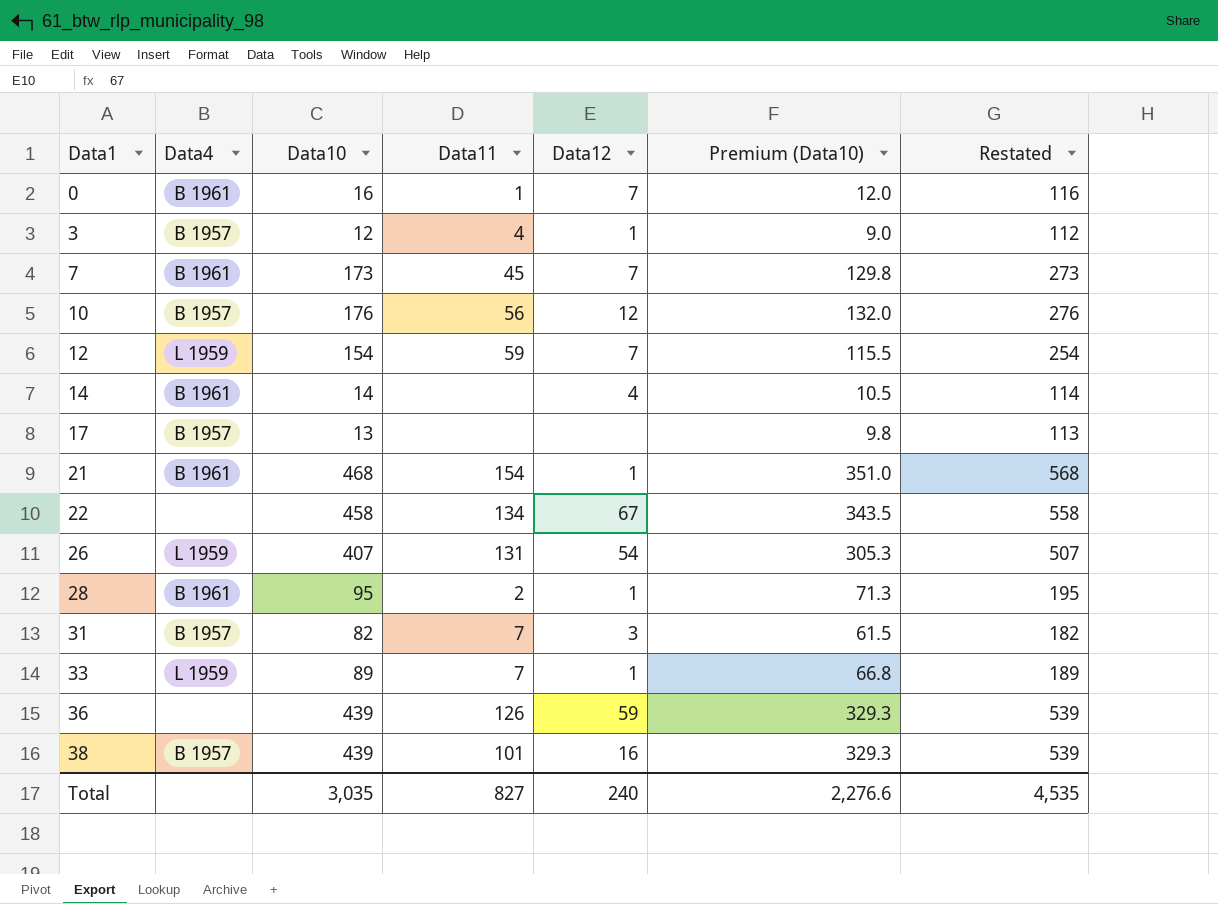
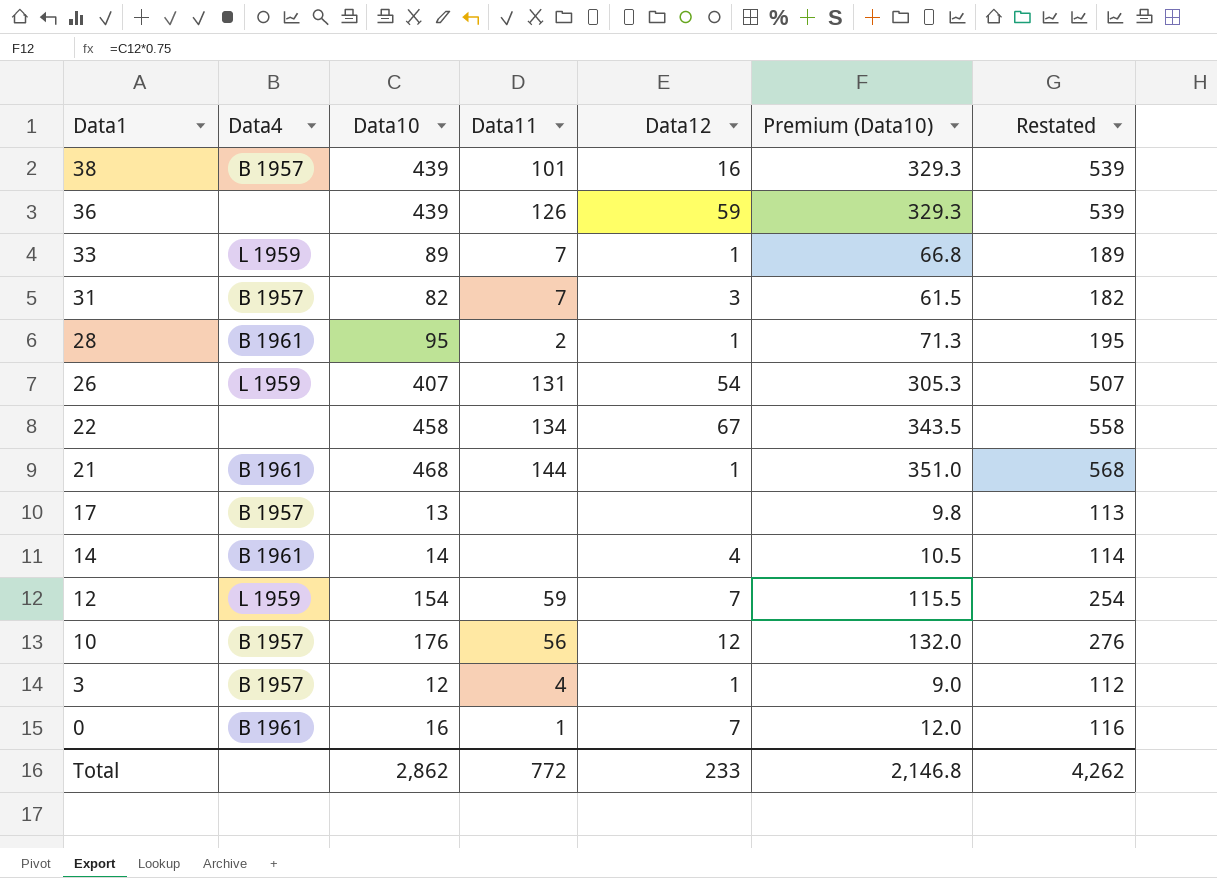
row order: Data1 ascending -> Data1 descending
row 7: B 1961 | 173 | 45 | 7 | 129.8 | 273 -> none
21 | Data11: 154 -> 144
Total | Data10: 3,035 -> 2,862
Total | Data11: 827 -> 772
Total | Data12: 240 -> 233
Total | Premium (Data10): 2,276.6 -> 2,146.8
Total | Restated: 4,535 -> 4,262

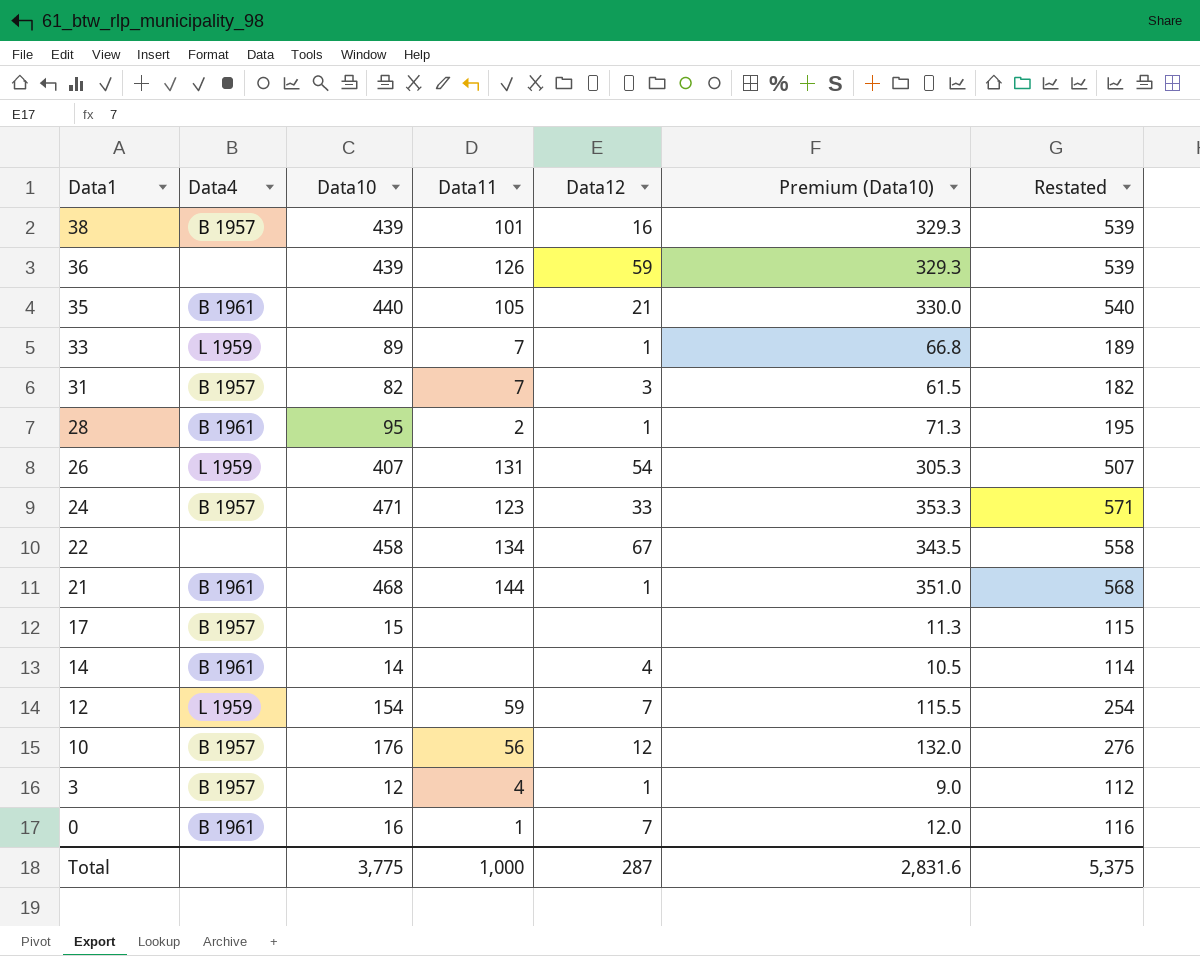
row 35: none -> B 1961 | 440 | 105 | 21 | 330.0 | 540
row 24: none -> B 1957 | 471 | 123 | 33 | 353.3 | 571
17 | Data10: 13 -> 15
17 | Premium (Data10): 9.8 -> 11.3
17 | Restated: 113 -> 115
Total | Data10: 2,862 -> 3,775
Total | Data11: 772 -> 1,000
Total | Data12: 233 -> 287
Total | Premium (Data10): 2,146.8 -> 2,831.6
Total | Restated: 4,262 -> 5,375

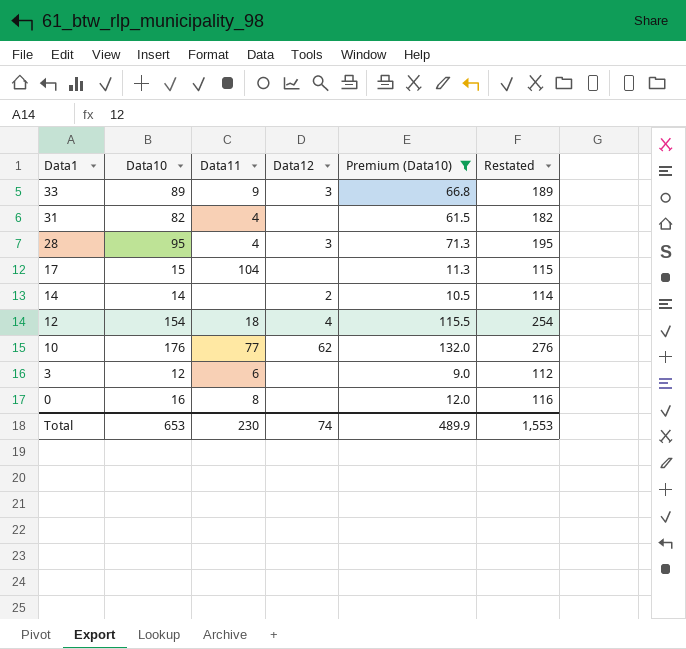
filter: none -> Premium (Data10) <= 132.0
column Data4 | position: 2 -> none
33 | Data11: 7 -> 9
33 | Data12: 1 -> 3
31 | Data11: 7 -> 4
31 | Data12: 3 -> none
28 | Data11: 2 -> 4
28 | Data12: 1 -> 3
17 | Data11: none -> 104
14 | Data12: 4 -> 2
12 | Data11: 59 -> 18
12 | Data12: 7 -> 4
10 | Data11: 56 -> 77
10 | Data12: 12 -> 62
3 | Data11: 4 -> 6
3 | Data12: 1 -> none
0 | Data11: 1 -> 8
0 | Data12: 7 -> none
Total | Data10: 3,775 -> 653
Total | Data11: 1,000 -> 230
Total | Data12: 287 -> 74
Total | Premium (Data10): 2,831.6 -> 489.9
Total | Restated: 5,375 -> 1,553

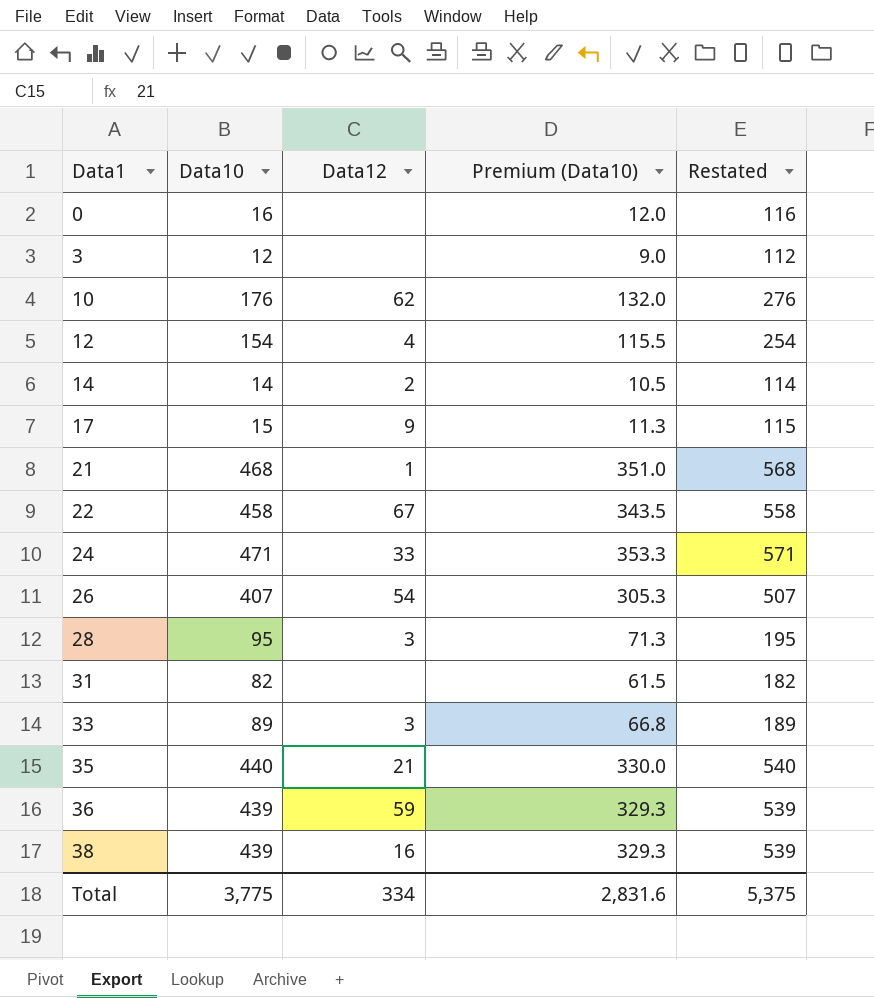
filter: Premium (Data10) <= 132.0 -> none
row order: Data1 descending -> Data1 ascending
column Data11 | position: 3 -> none
17 | Data12: none -> 9
Total | Data10: 653 -> 3,775
Total | Data12: 74 -> 334
Total | Premium (Data10): 489.9 -> 2,831.6
Total | Restated: 1,553 -> 5,375

